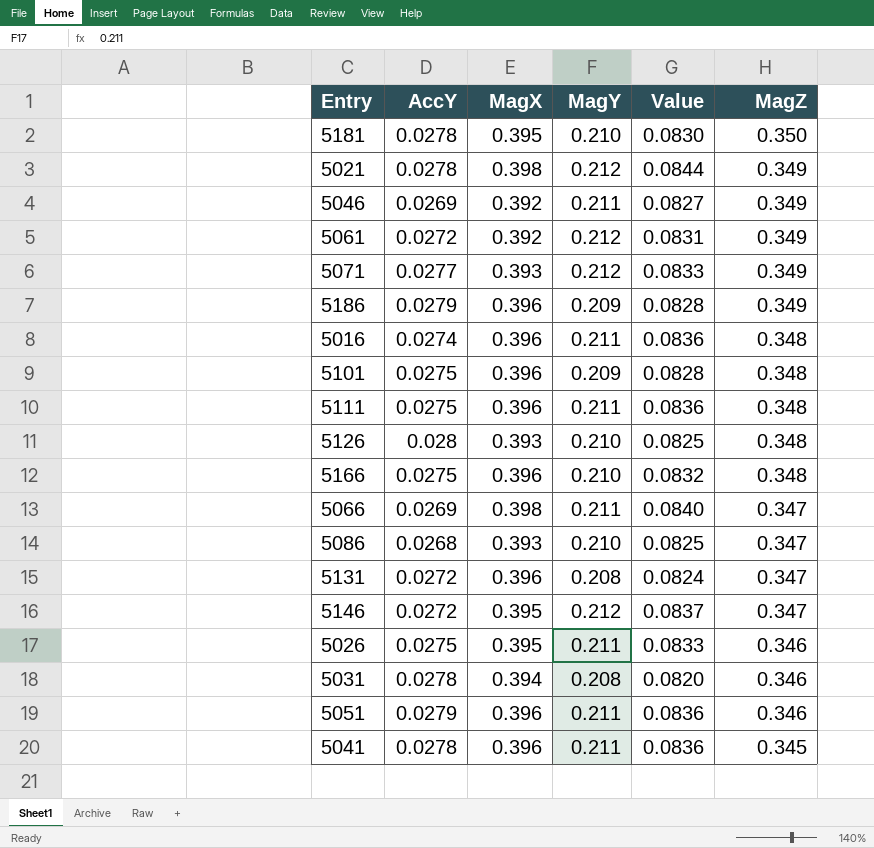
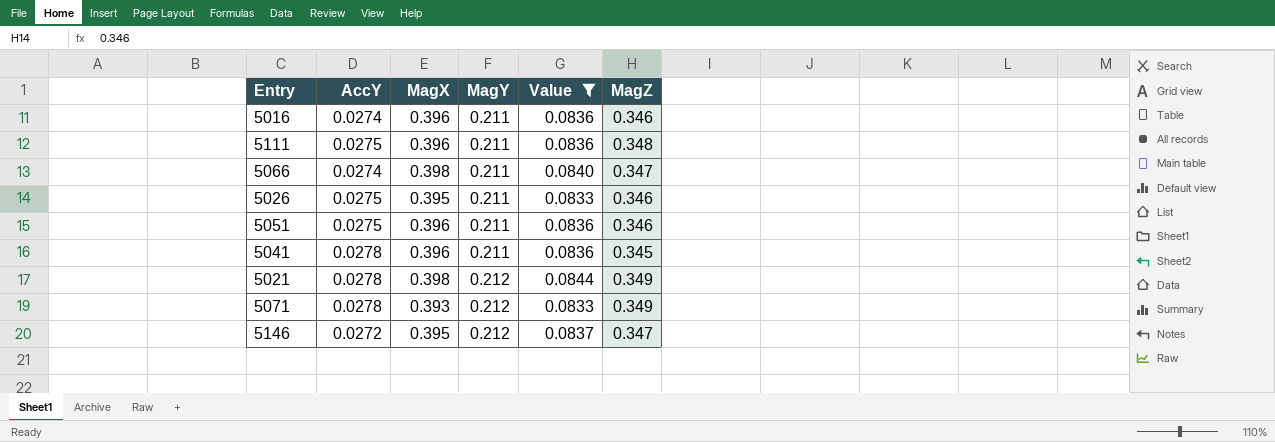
filter: none -> Value >= 0.0833
row order: MagZ descending -> MagY ascending
5016 | MagZ: 0.348 -> 0.346
5066 | AccY: 0.0269 -> 0.0274
5051 | AccY: 0.0279 -> 0.0275
5071 | AccY: 0.0277 -> 0.0278

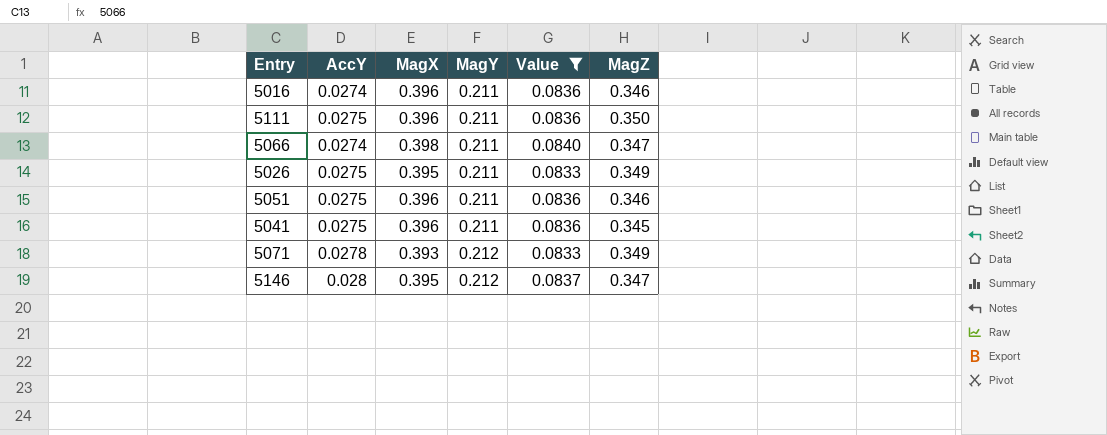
row 5021: 0.0278 | 0.398 | 0.212 | 0.0844 | 0.349 -> none
5111 | MagZ: 0.348 -> 0.350
5026 | MagZ: 0.346 -> 0.349
5041 | AccY: 0.0278 -> 0.0275
5146 | AccY: 0.0272 -> 0.028

